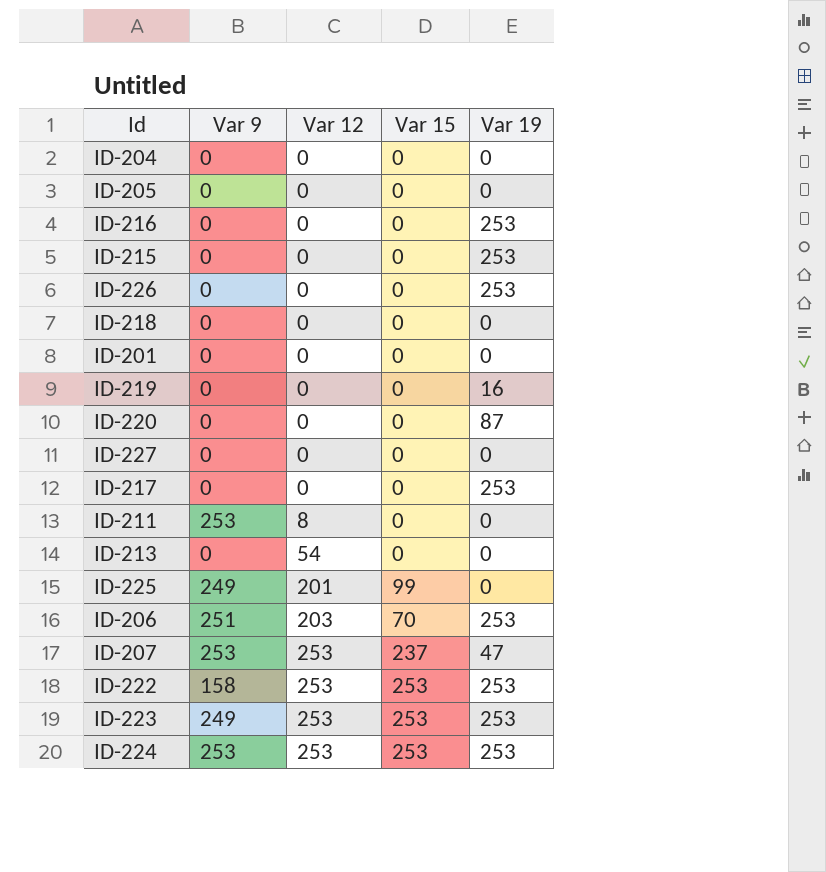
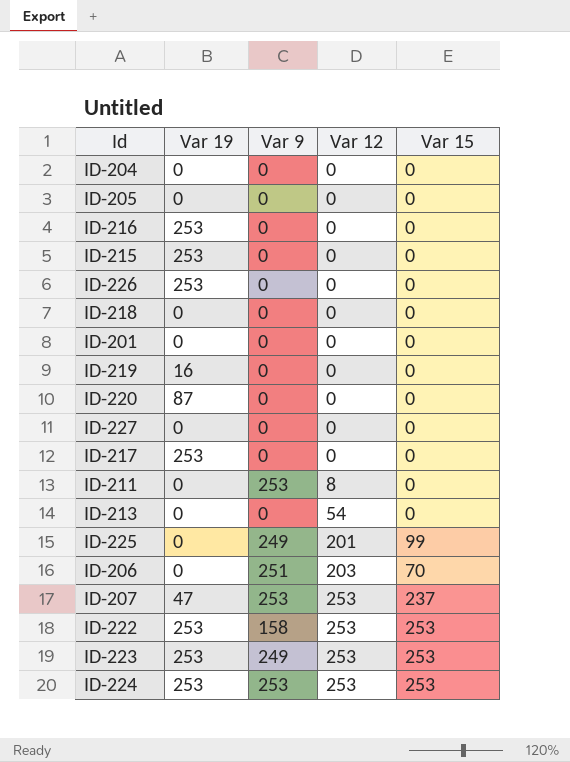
column Var 19 | position: 5 -> 2
ID-206 | Var 19: 253 -> 0

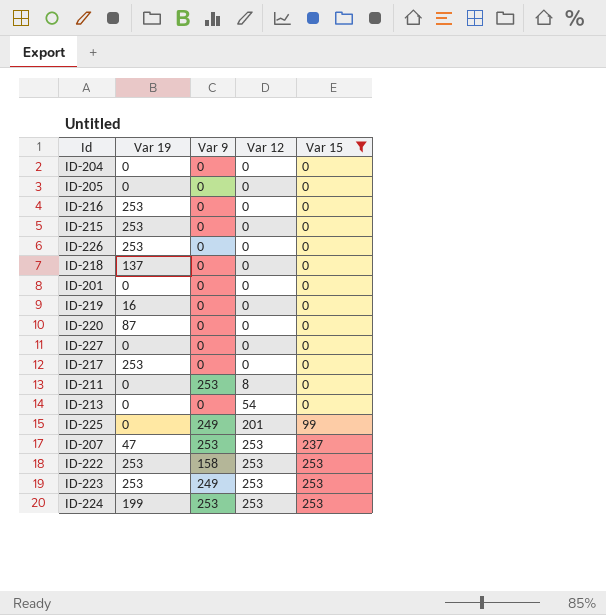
filter: none -> Var 15 != 70
ID-218 | Var 19: 0 -> 137
ID-224 | Var 19: 253 -> 199

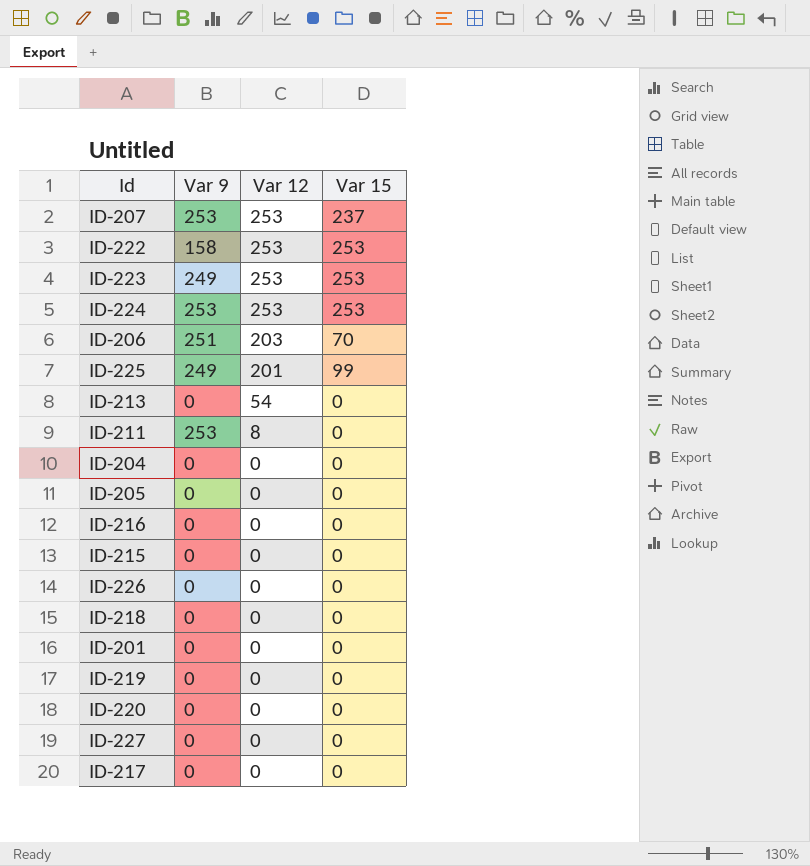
filter: Var 15 != 70 -> none
row order: Var 12 ascending -> Var 12 descending
column Var 19 | position: 2 -> none

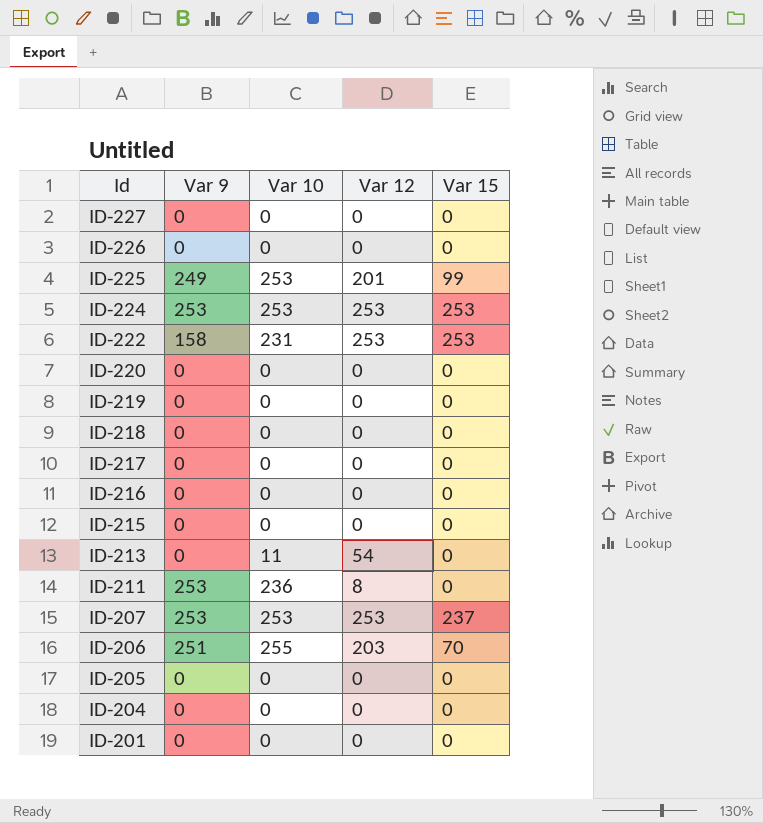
row order: Var 12 descending -> Id descending
column Var 10 | position: none -> 3
row ID-223: 249 | 253 | 253 -> none

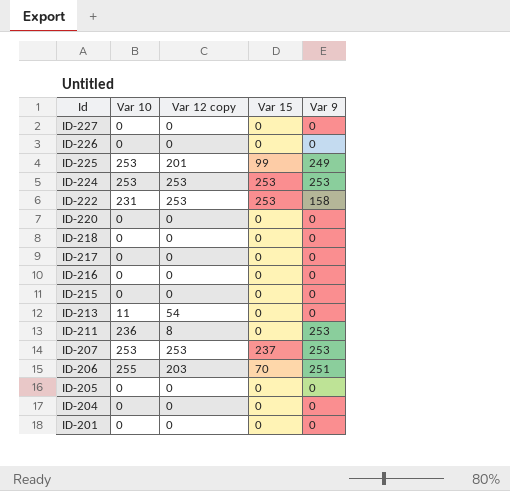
column name: Var 12 -> Var 12 copy
column Var 9 | position: 2 -> 5
row ID-219: 0 | 0 | 0 | 0 -> none

